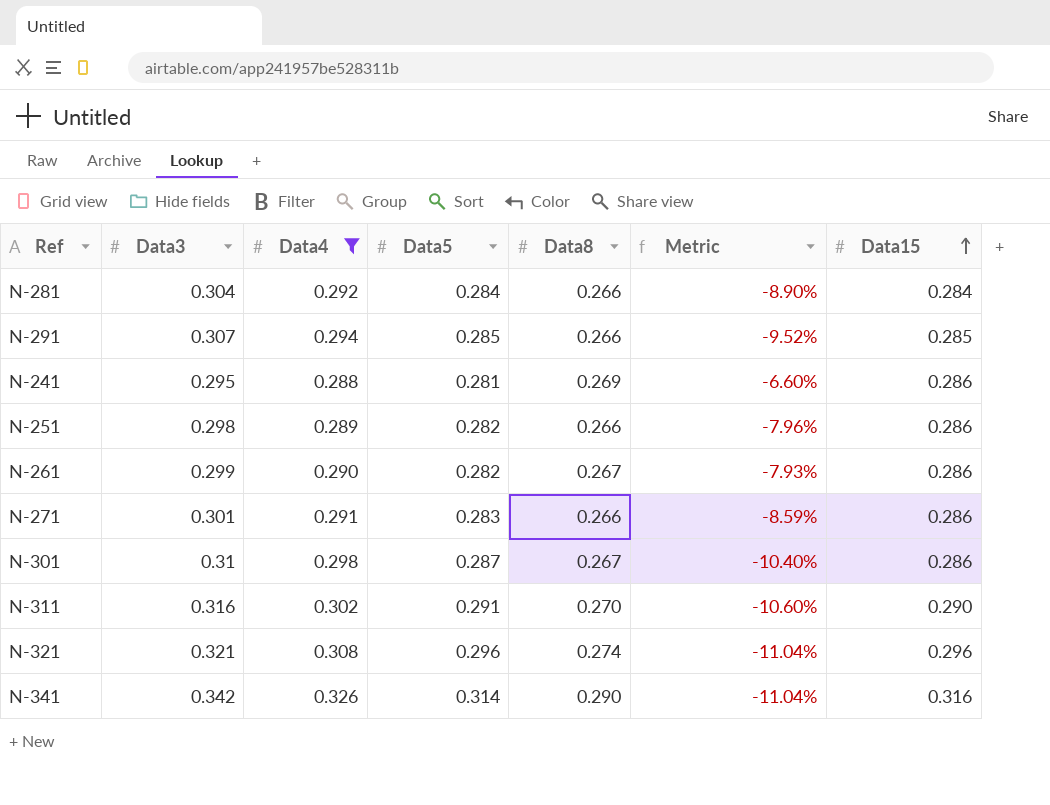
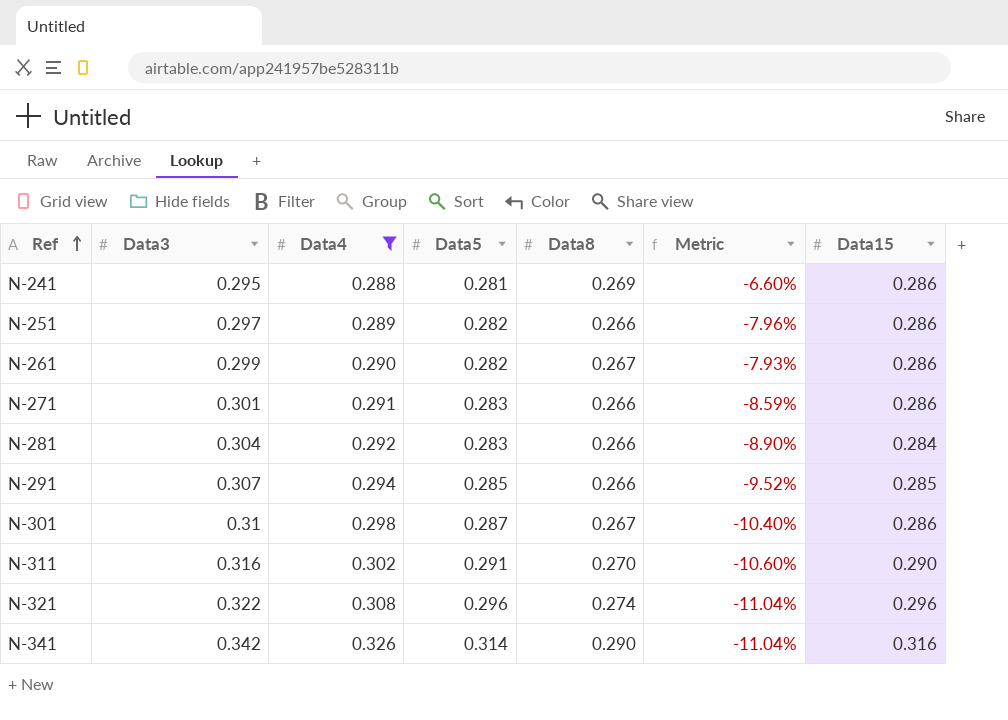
row order: Data15 ascending -> Ref ascending
N-251 | Data3: 0.298 -> 0.297
N-281 | Data5: 0.284 -> 0.283
N-321 | Data3: 0.321 -> 0.322

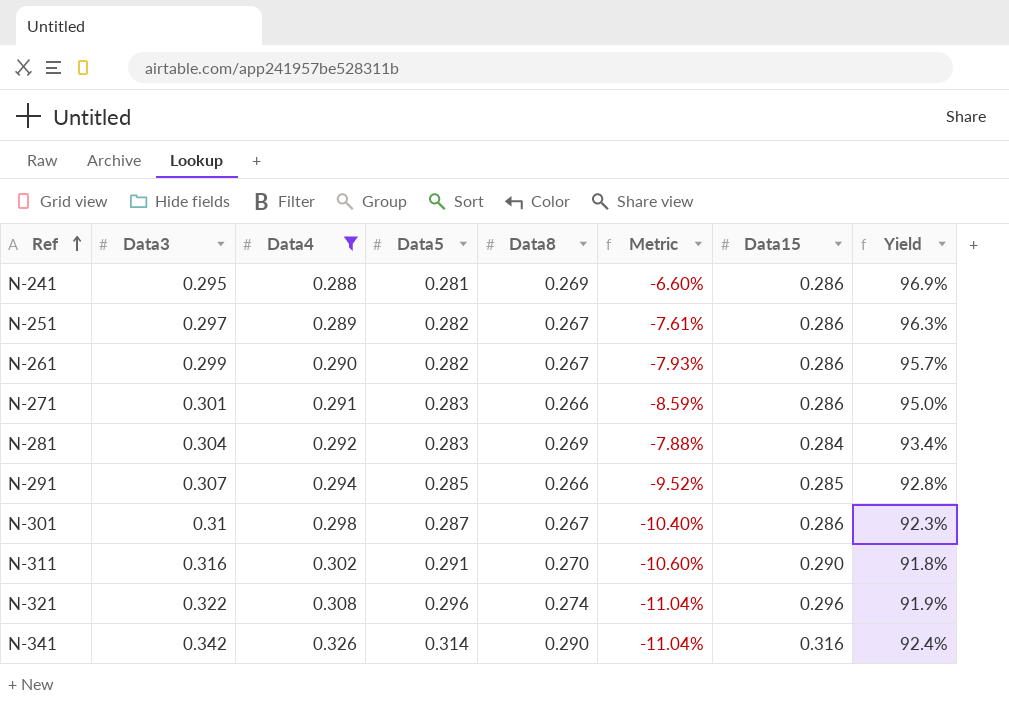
column Yield | formula: none -> [Data15] / [Data3]
N-251 | Data8: 0.266 -> 0.267
N-251 | Metric: -7.96% -> -7.61%
N-281 | Data8: 0.266 -> 0.269
N-281 | Metric: -8.90% -> -7.88%

